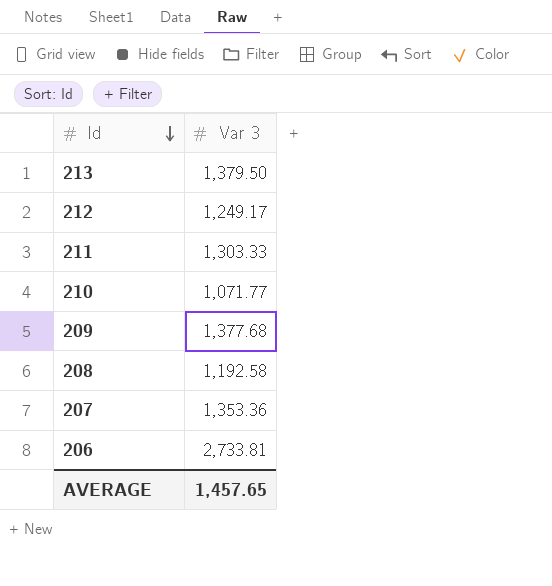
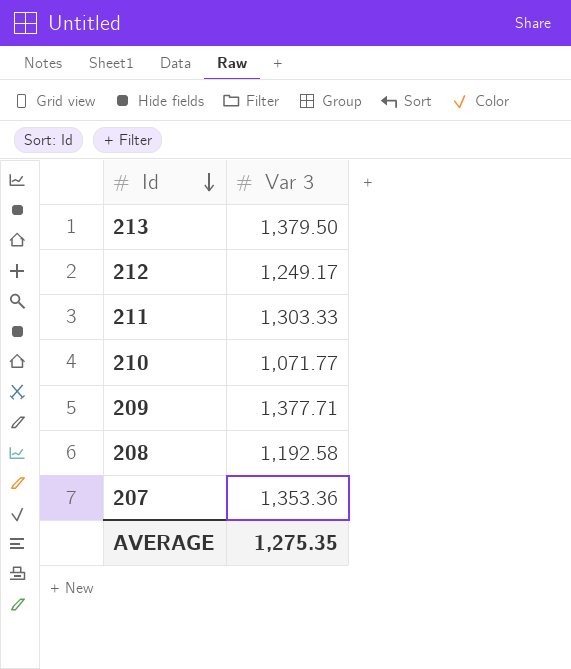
row 206: 2,733.81 -> none
209 | Var 3: 1,377.68 -> 1,377.71
AVERAGE | Var 3: 1,457.65 -> 1,275.35

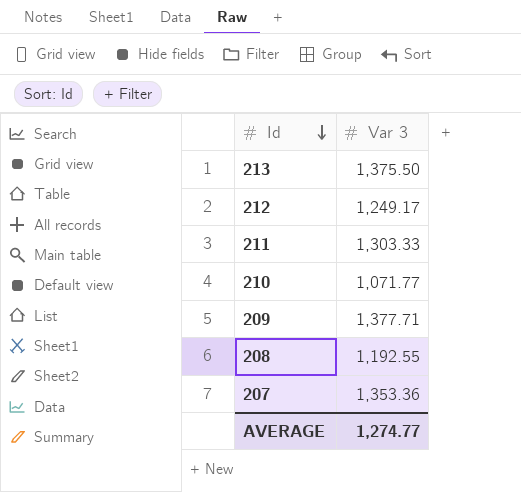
213 | Var 3: 1,379.50 -> 1,375.50
208 | Var 3: 1,192.58 -> 1,192.55
AVERAGE | Var 3: 1,275.35 -> 1,274.77

